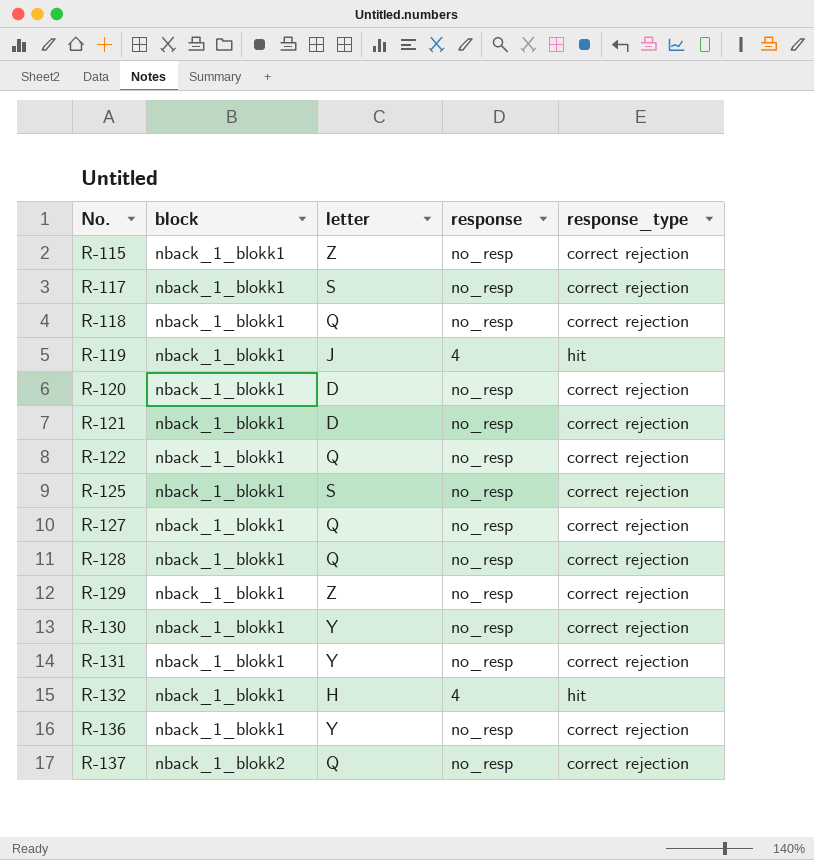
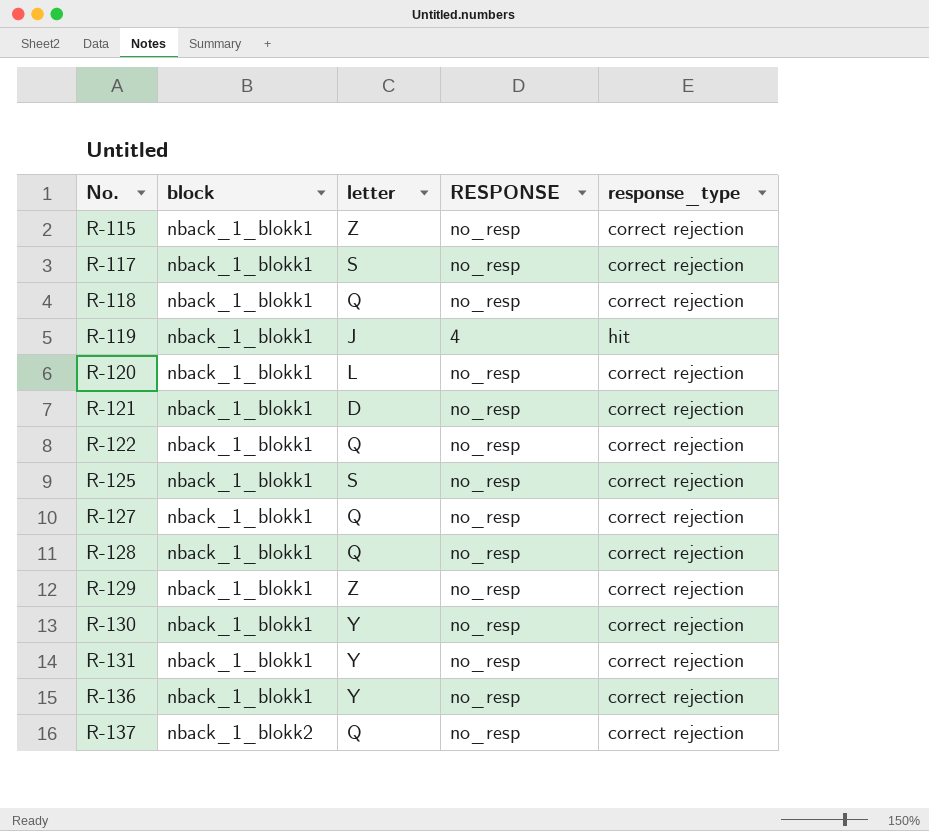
column name: response -> RESPONSE
row R-132: nback_1_blokk1 | H | 4 | hit -> none
R-120 | letter: D -> L

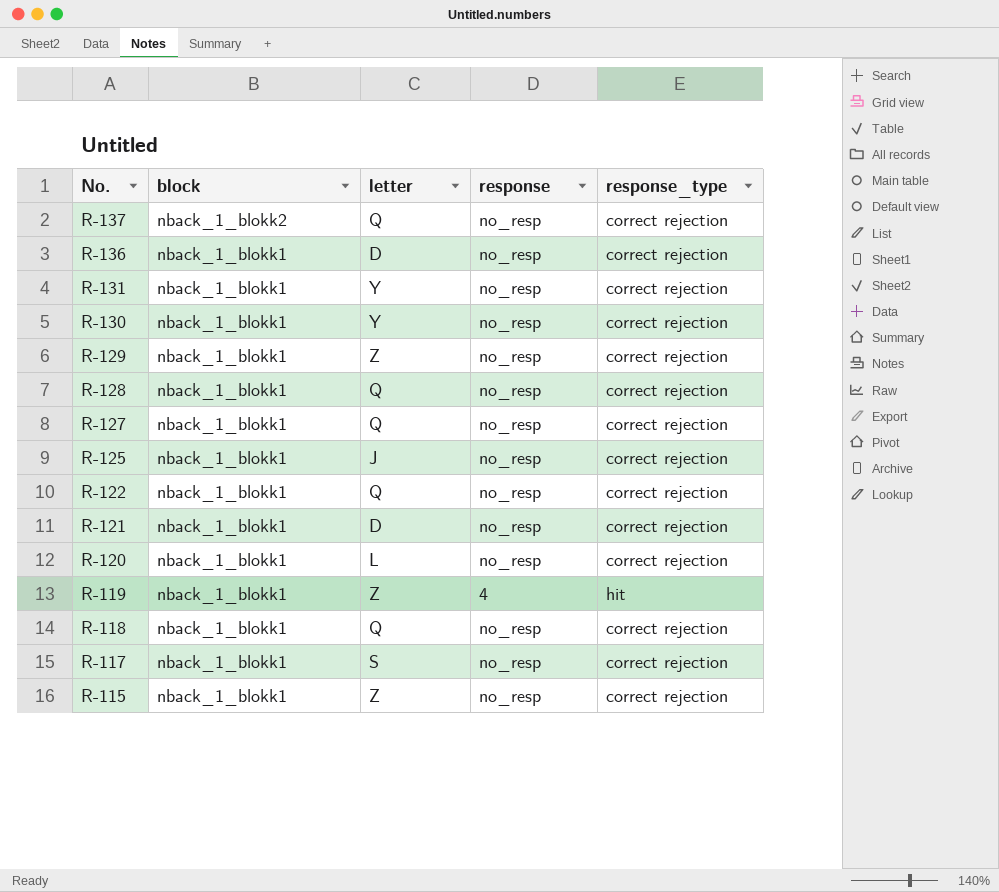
row order: No. ascending -> No. descending
column name: RESPONSE -> response
R-136 | letter: Y -> D
R-125 | letter: S -> J
R-119 | letter: J -> Z

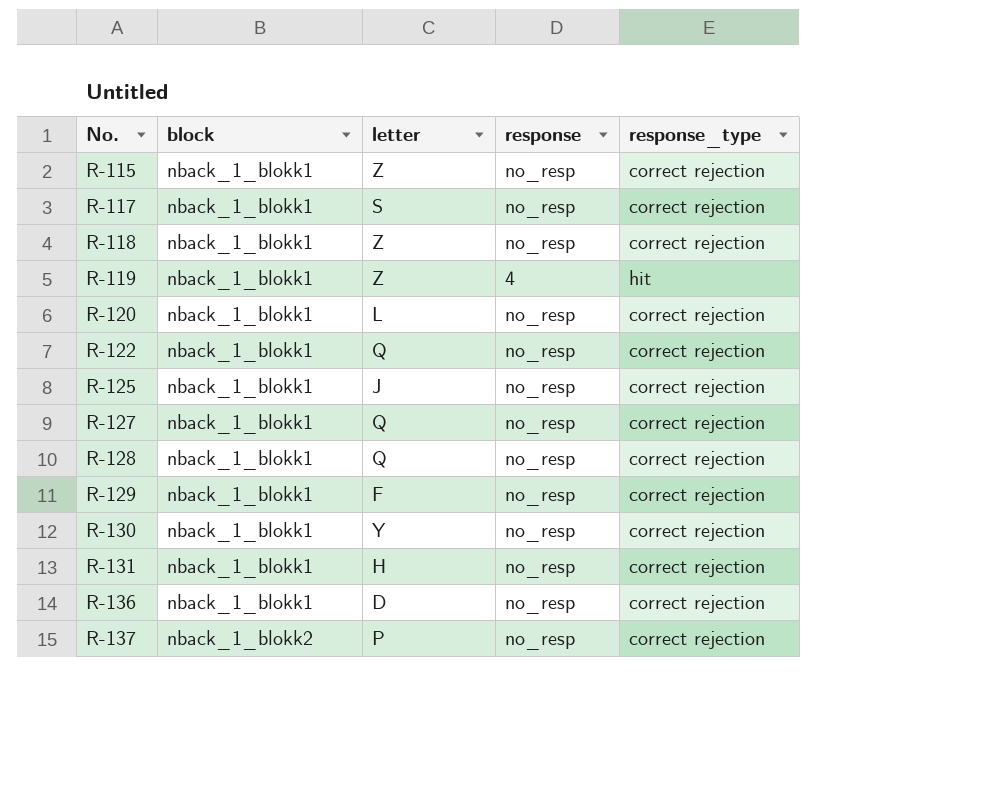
row order: No. descending -> No. ascending
row R-121: nback_1_blokk1 | D | no_resp | correct rejection -> none
R-118 | letter: Q -> Z
R-129 | letter: Z -> F
R-131 | letter: Y -> H
R-137 | letter: Q -> P

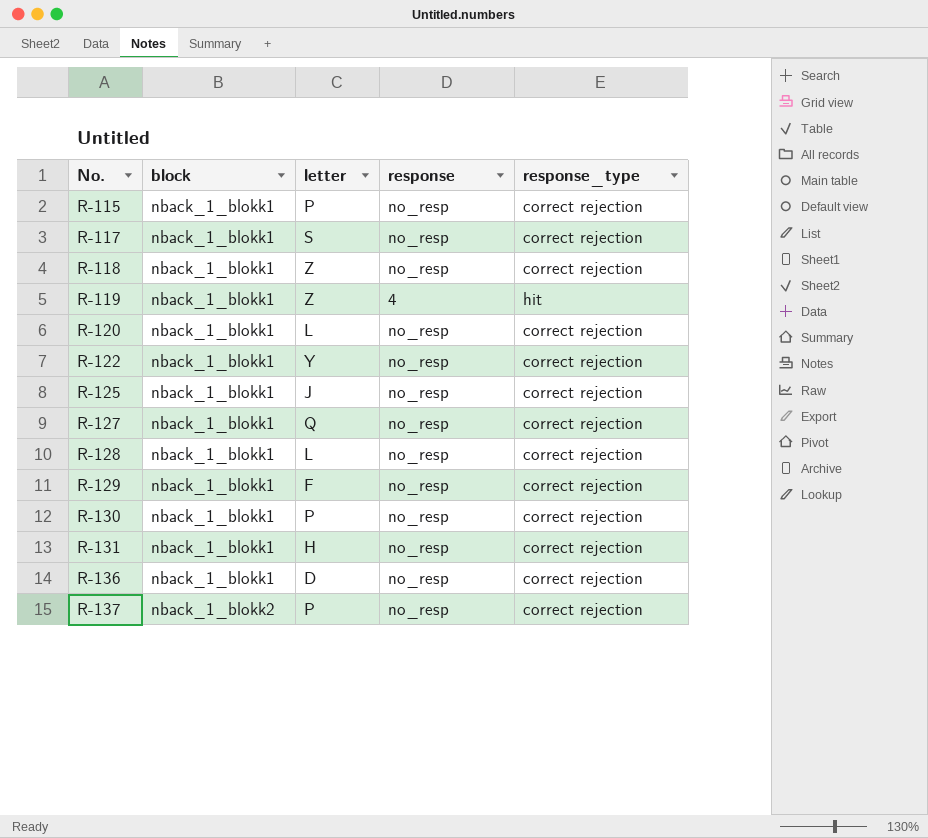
R-115 | letter: Z -> P
R-122 | letter: Q -> Y
R-128 | letter: Q -> L
R-130 | letter: Y -> P

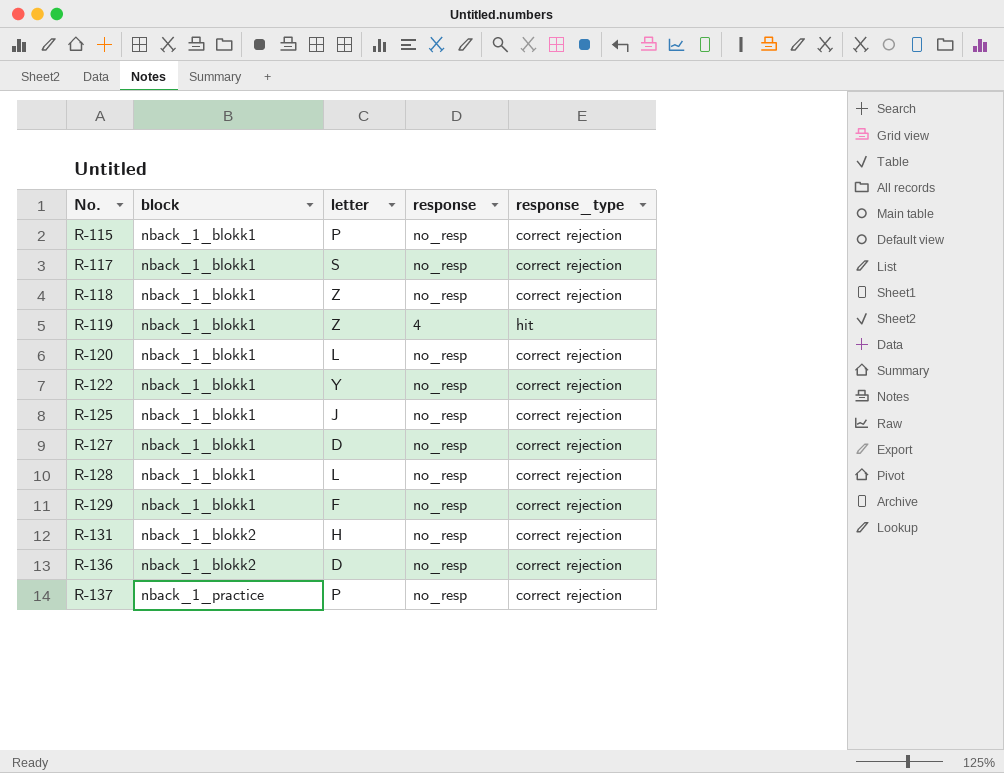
row R-130: nback_1_blokk1 | P | no_resp | correct rejection -> none
R-127 | letter: Q -> D
R-131 | block: nback_1_blokk1 -> nback_1_blokk2
R-136 | block: nback_1_blokk1 -> nback_1_blokk2
R-137 | block: nback_1_blokk2 -> nback_1_practice

